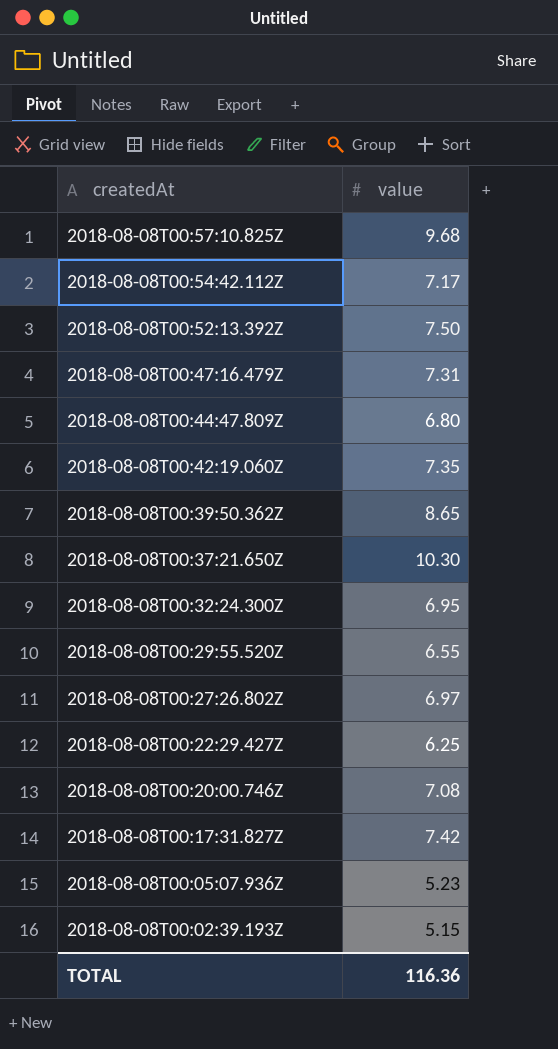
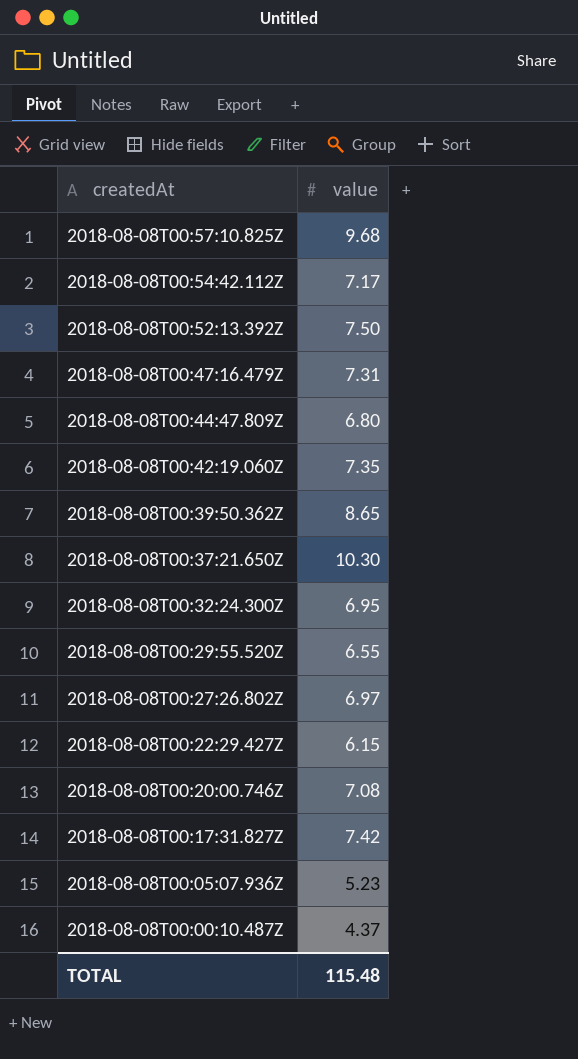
row 2018-08-08T00:02:39.193Z: 5.15 -> none
2018-08-08T00:22:29.427Z | value: 6.25 -> 6.15
row 2018-08-08T00:00:10.487Z: none -> 4.37
TOTAL | value: 116.36 -> 115.48

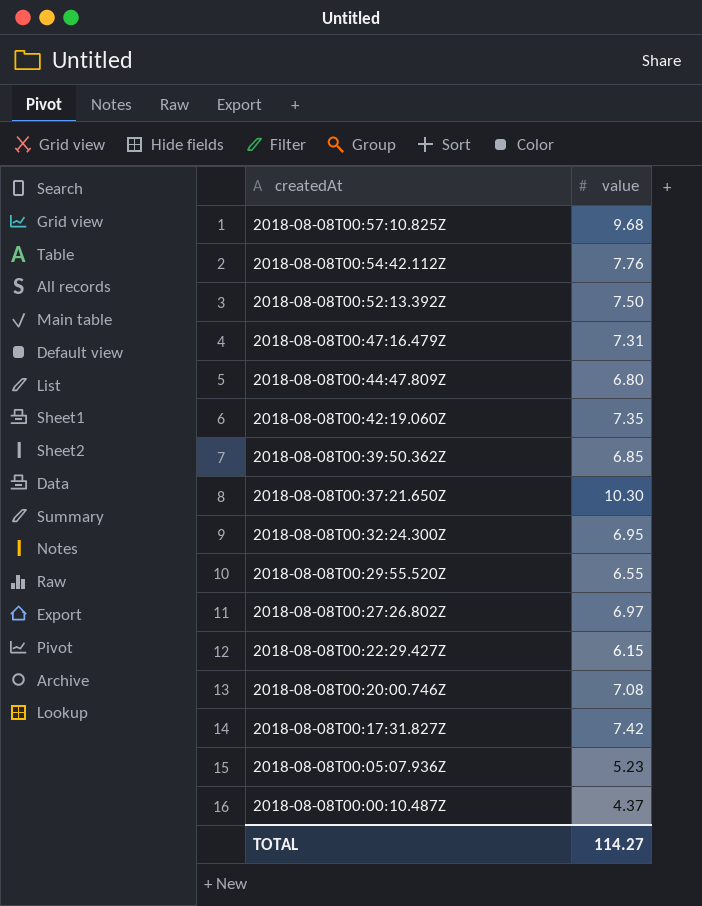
2018-08-08T00:54:42.112Z | value: 7.17 -> 7.76
2018-08-08T00:39:50.362Z | value: 8.65 -> 6.85
TOTAL | value: 115.48 -> 114.27

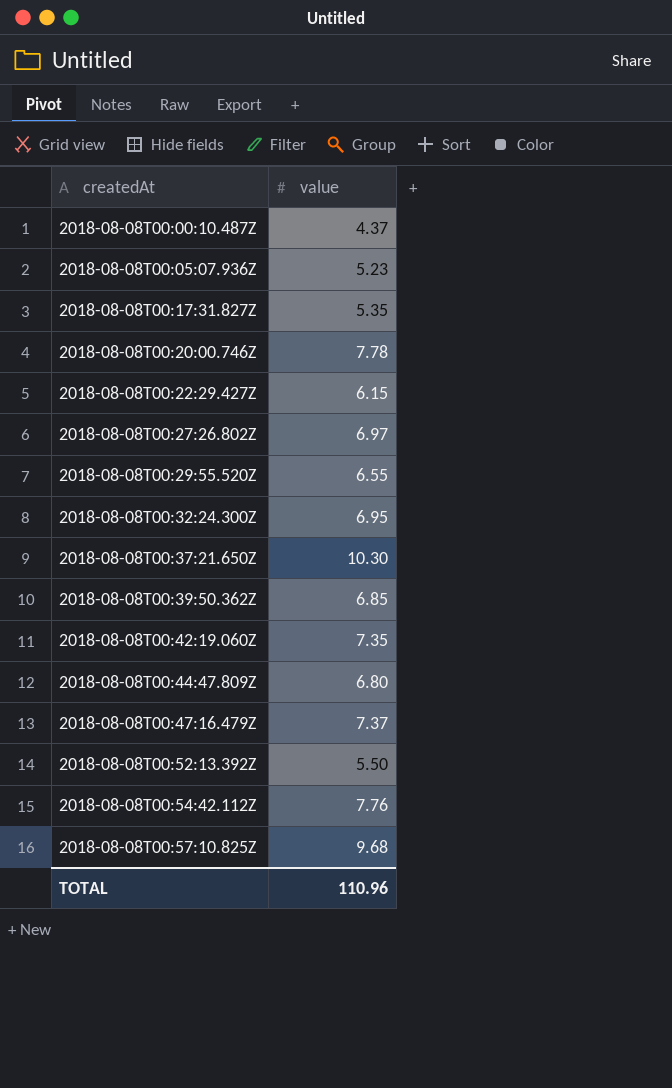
row order: createdAt descending -> createdAt ascending
2018-08-08T00:17:31.827Z | value: 7.42 -> 5.35
2018-08-08T00:20:00.746Z | value: 7.08 -> 7.78
2018-08-08T00:47:16.479Z | value: 7.31 -> 7.37
2018-08-08T00:52:13.392Z | value: 7.50 -> 5.50
TOTAL | value: 114.27 -> 110.96

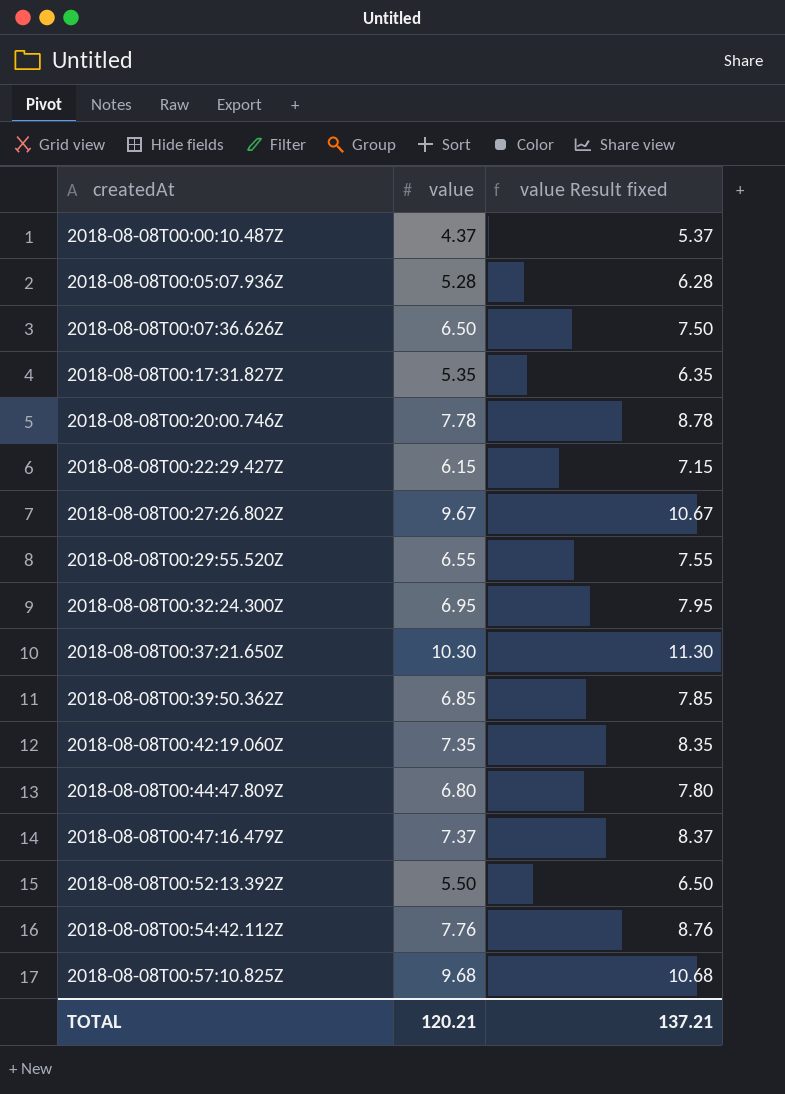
column value Result fixed | formula: none -> [value] + 1
2018-08-08T00:05:07.936Z | value: 5.23 -> 5.28
row 2018-08-08T00:07:36.626Z: none -> 6.50 | 7.50
2018-08-08T00:27:26.802Z | value: 6.97 -> 9.67
TOTAL | value: 110.96 -> 120.21

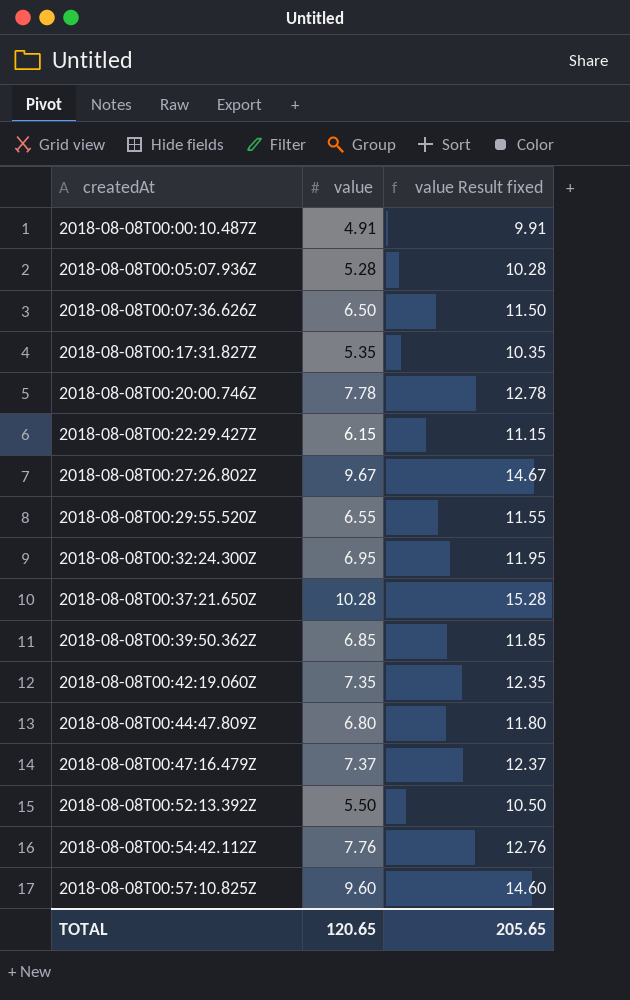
column value Result fixed | formula: [value] + 1 -> [value] + 5
2018-08-08T00:00:10.487Z | value: 4.37 -> 4.91
2018-08-08T00:37:21.650Z | value: 10.30 -> 10.28
2018-08-08T00:57:10.825Z | value: 9.68 -> 9.60
TOTAL | value: 120.21 -> 120.65
TOTAL | value Result fixed: 137.21 -> 205.65

